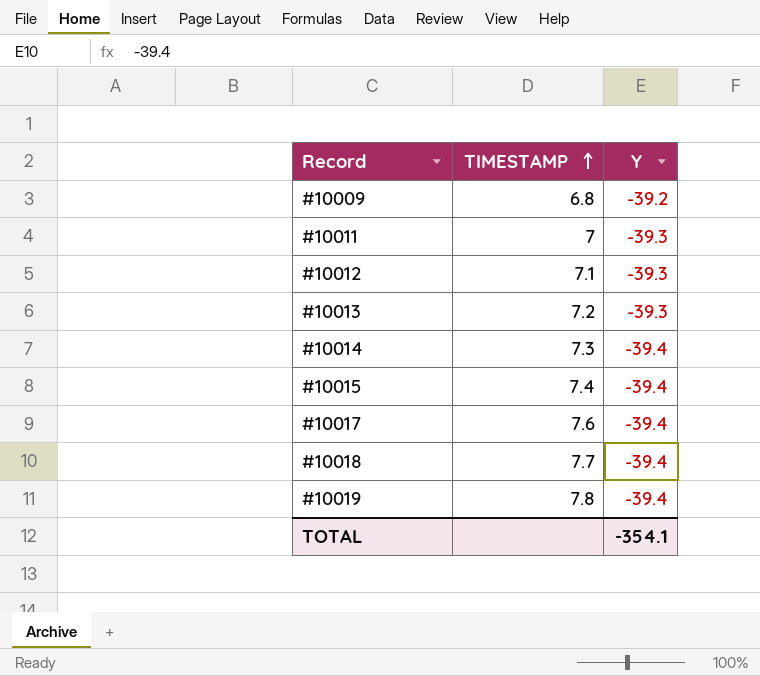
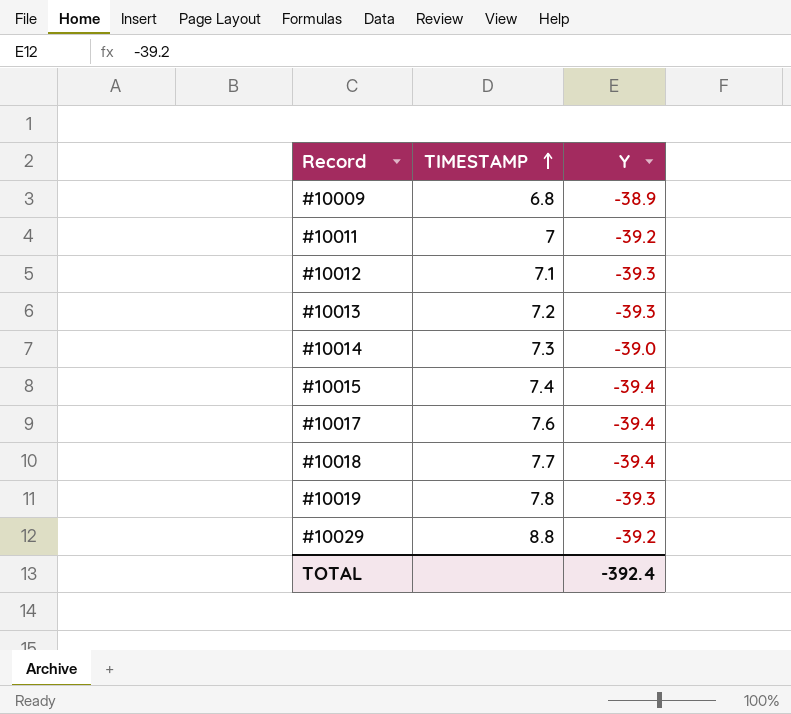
#10009 | Y: -39.2 -> -38.9
#10011 | Y: -39.3 -> -39.2
#10014 | Y: -39.4 -> -39.0
#10019 | Y: -39.4 -> -39.3
row #10029: none -> 8.8 | -39.2
TOTAL | Y: -354.1 -> -392.4

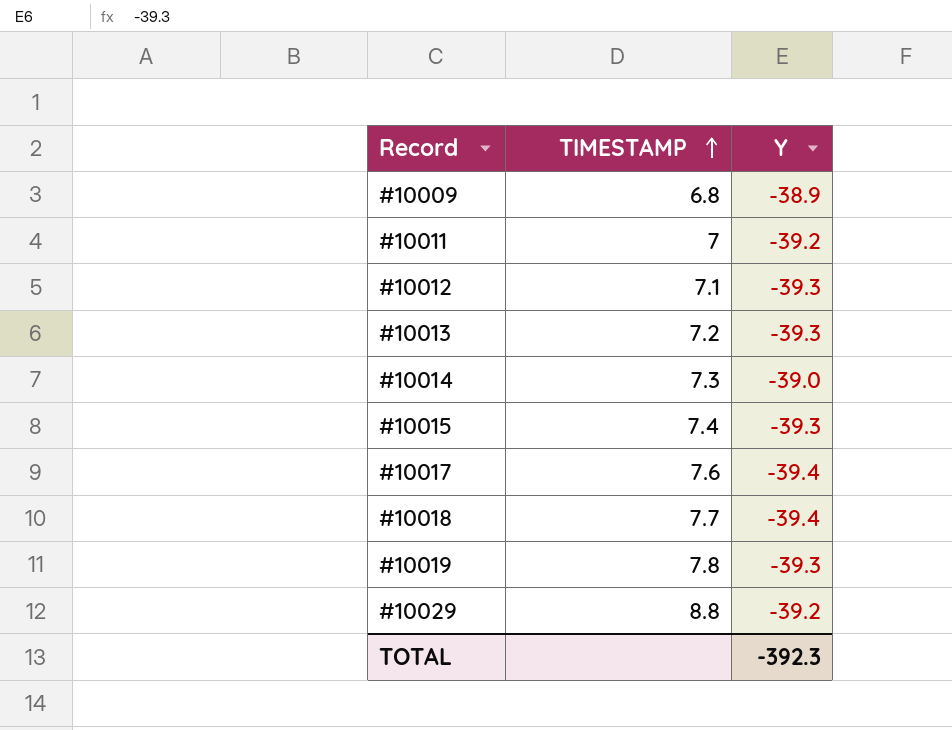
#10015 | Y: -39.4 -> -39.3
TOTAL | Y: -392.4 -> -392.3

